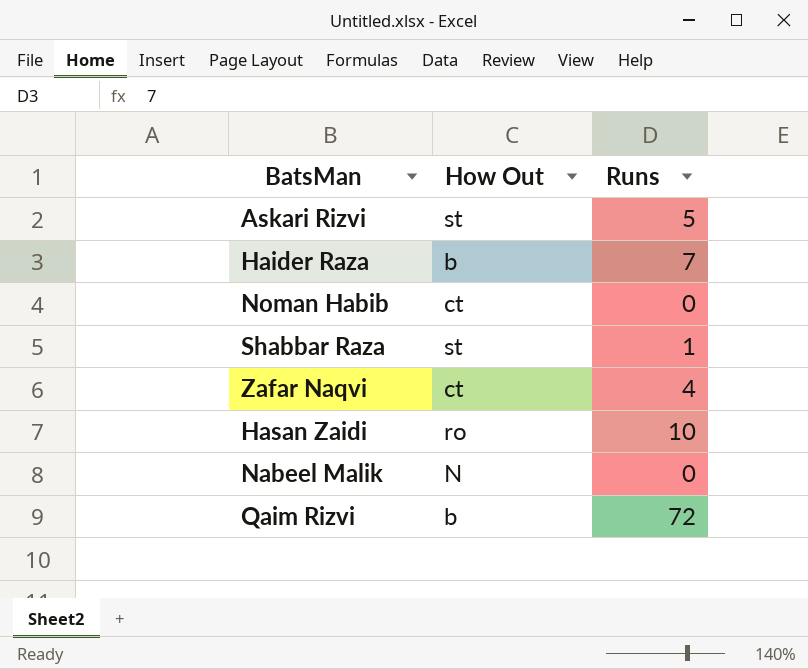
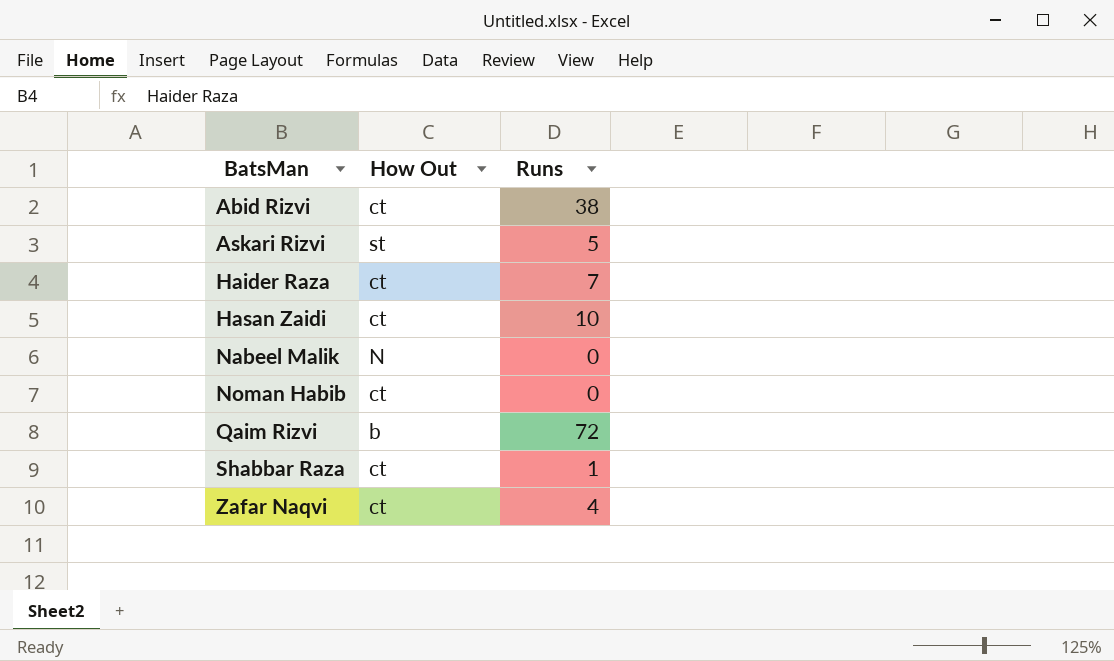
row order: none -> BatsMan ascending
row Abid Rizvi: none -> ct | 38
Haider Raza | How Out: b -> ct
Hasan Zaidi | How Out: ro -> ct
Shabbar Raza | How Out: st -> ct

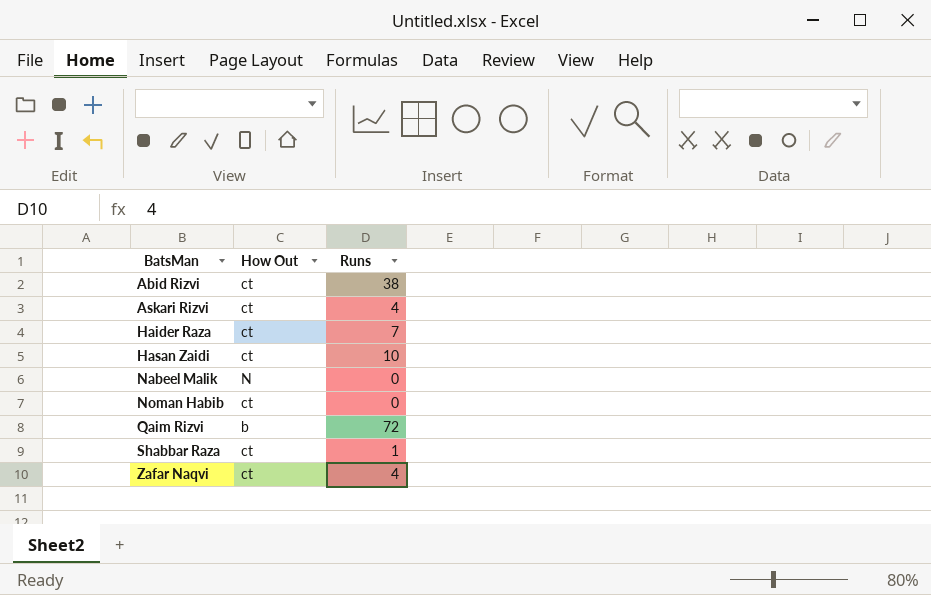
Askari Rizvi | How Out: st -> ct
Askari Rizvi | Runs: 5 -> 4

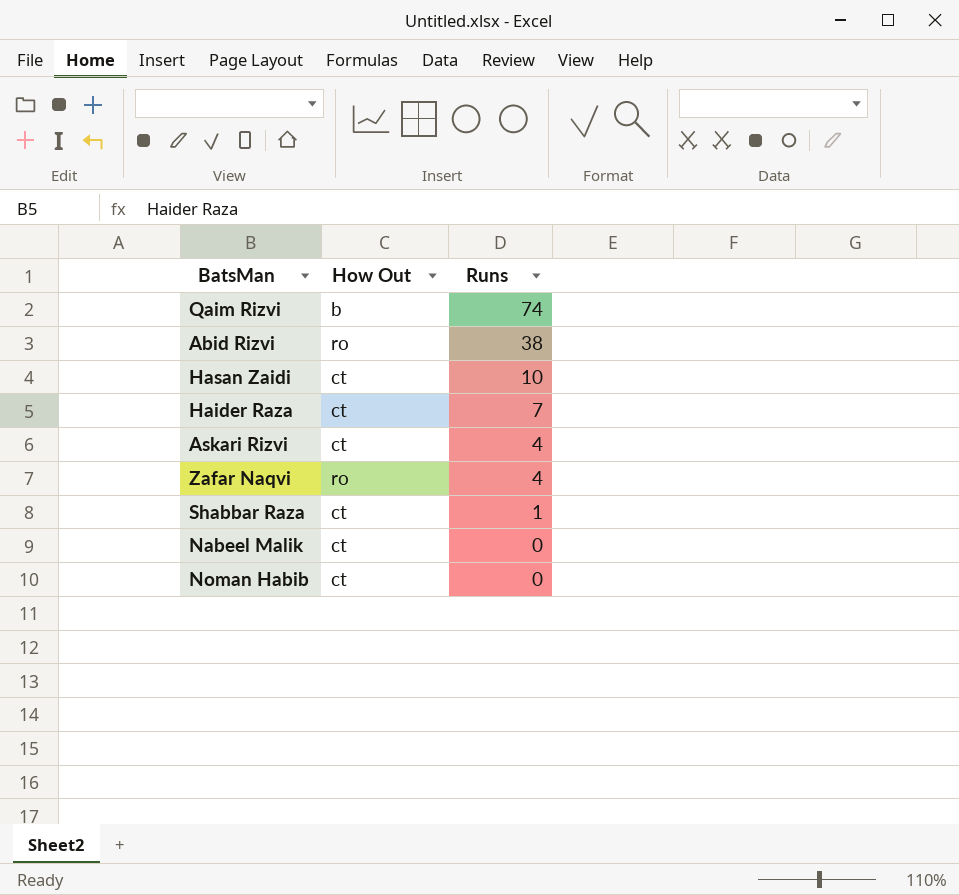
row order: BatsMan ascending -> Runs descending
Qaim Rizvi | Runs: 72 -> 74
Abid Rizvi | How Out: ct -> ro
Zafar Naqvi | How Out: ct -> ro
Nabeel Malik | How Out: N -> ct

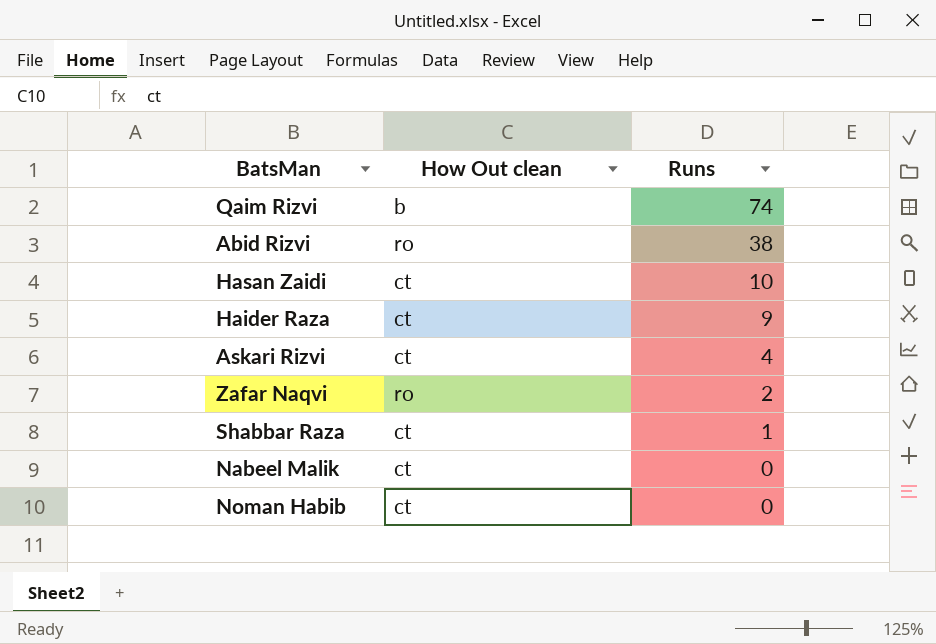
column name: How Out -> How Out clean
Haider Raza | Runs: 7 -> 9
Zafar Naqvi | Runs: 4 -> 2

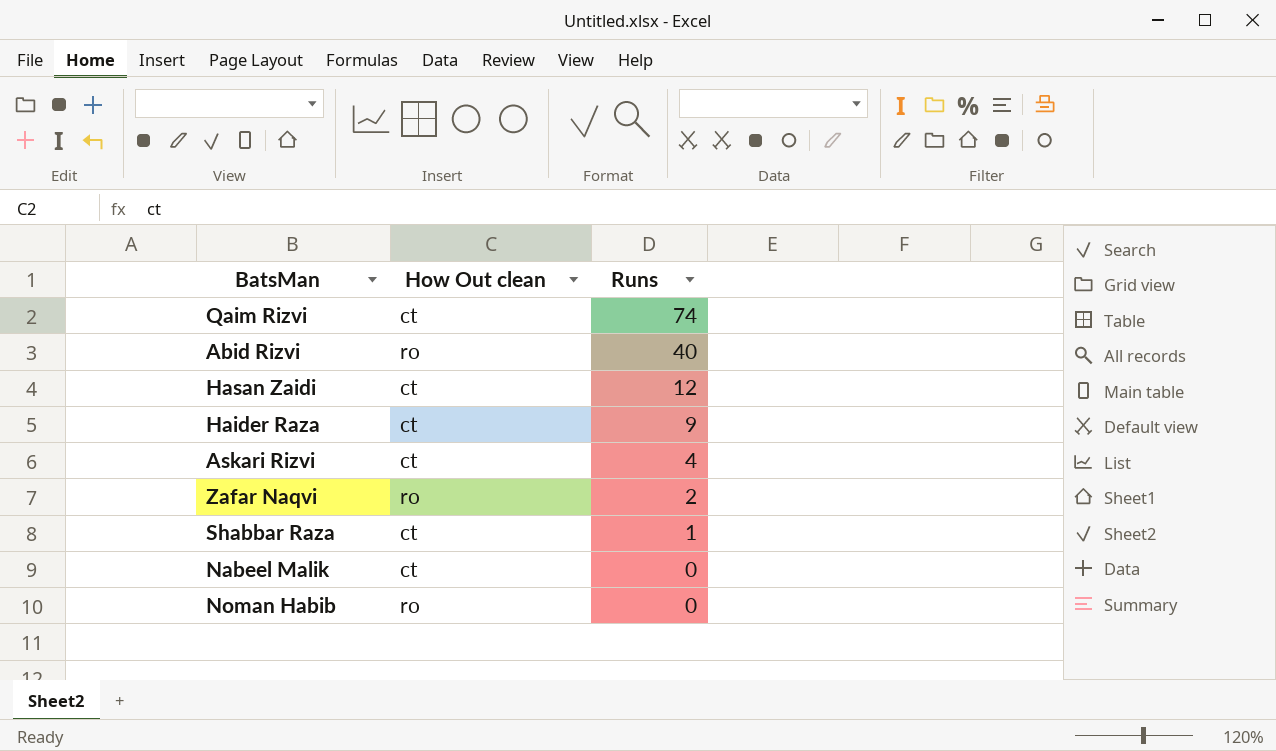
Qaim Rizvi | How Out clean: b -> ct
Abid Rizvi | Runs: 38 -> 40
Hasan Zaidi | Runs: 10 -> 12
Noman Habib | How Out clean: ct -> ro

